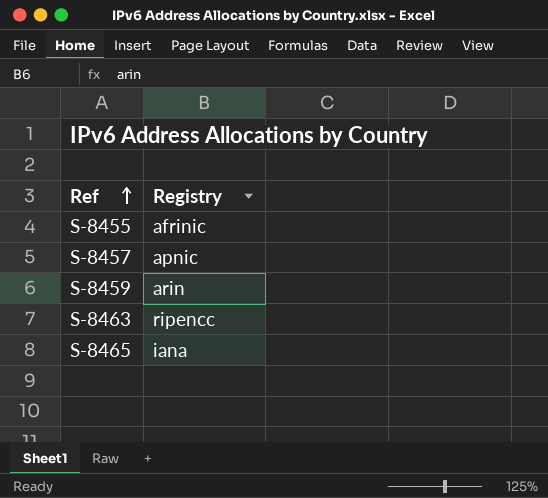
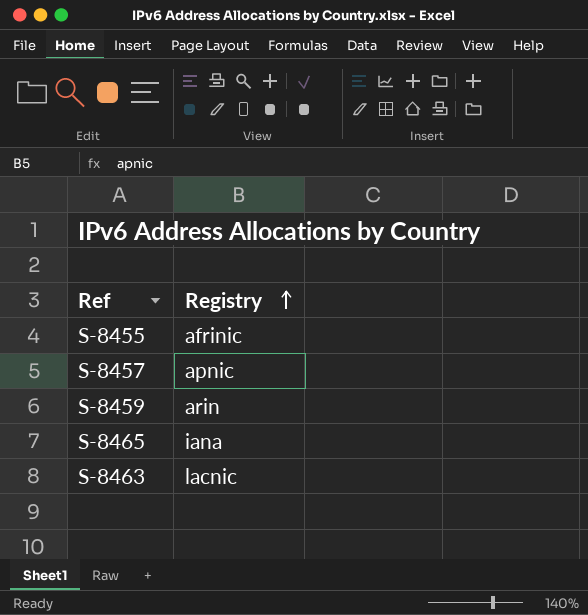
row order: Ref ascending -> Registry ascending
S-8463 | Registry: ripencc -> lacnic

